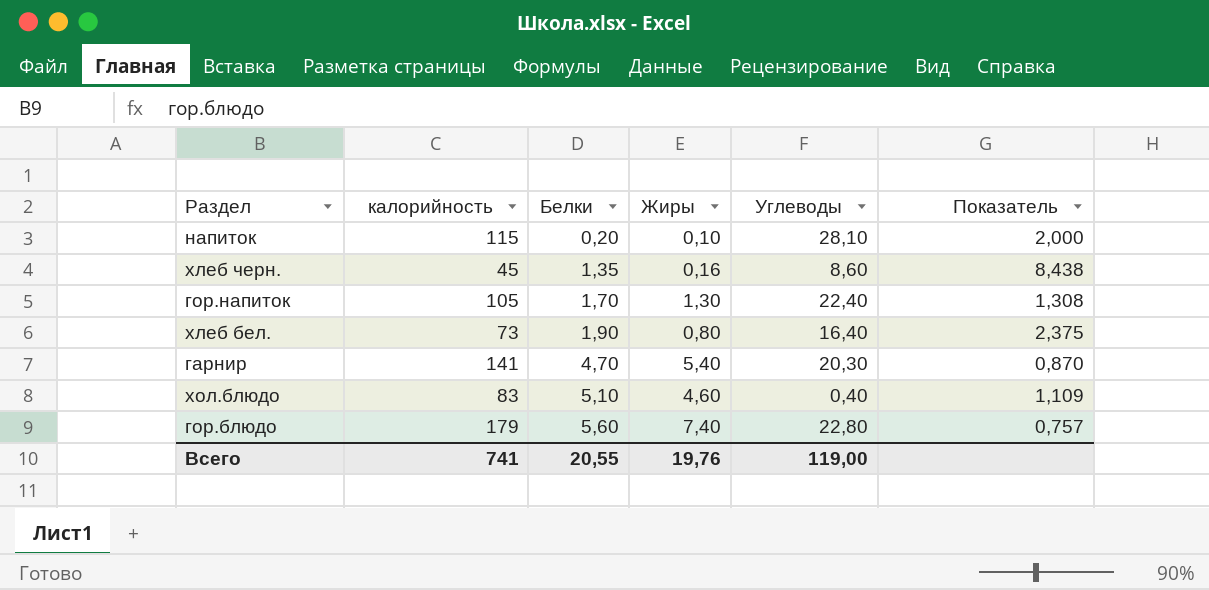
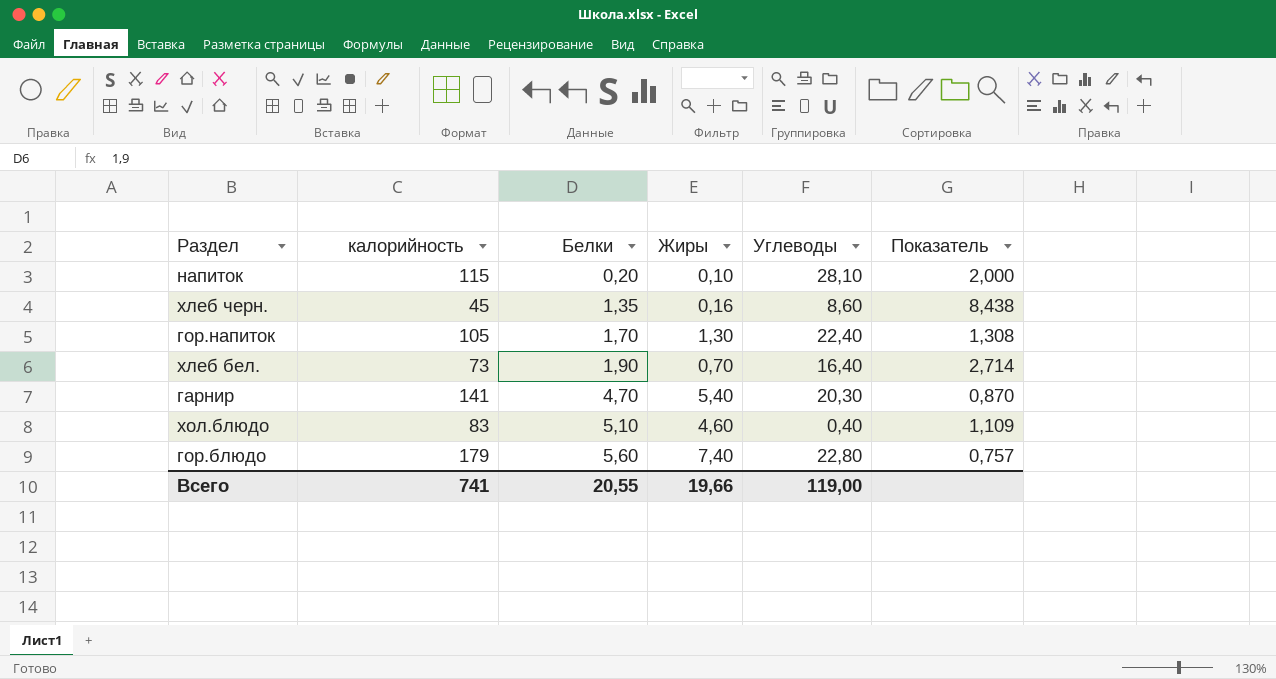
хлеб бел. | Жиры: 0,80 -> 0,70
хлеб бел. | Показатель: 2,375 -> 2,714
Всего | Жиры: 19,76 -> 19,66

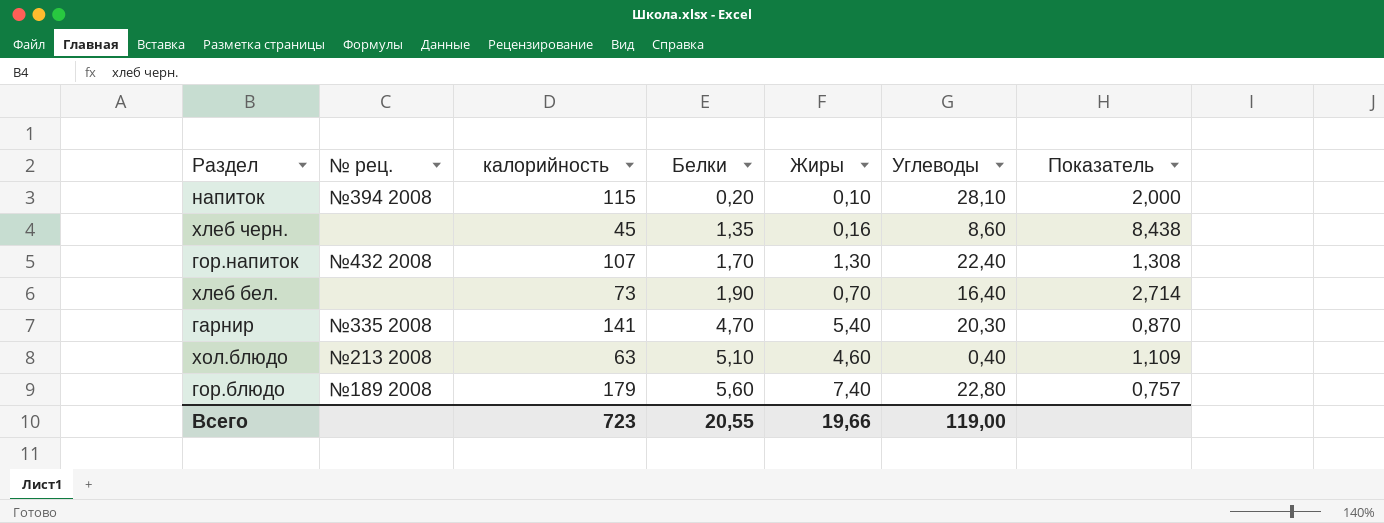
column № рец. | position: none -> 2
гор.напиток | калорийность: 105 -> 107
хол.блюдо | калорийность: 83 -> 63
Всего | калорийность: 741 -> 723

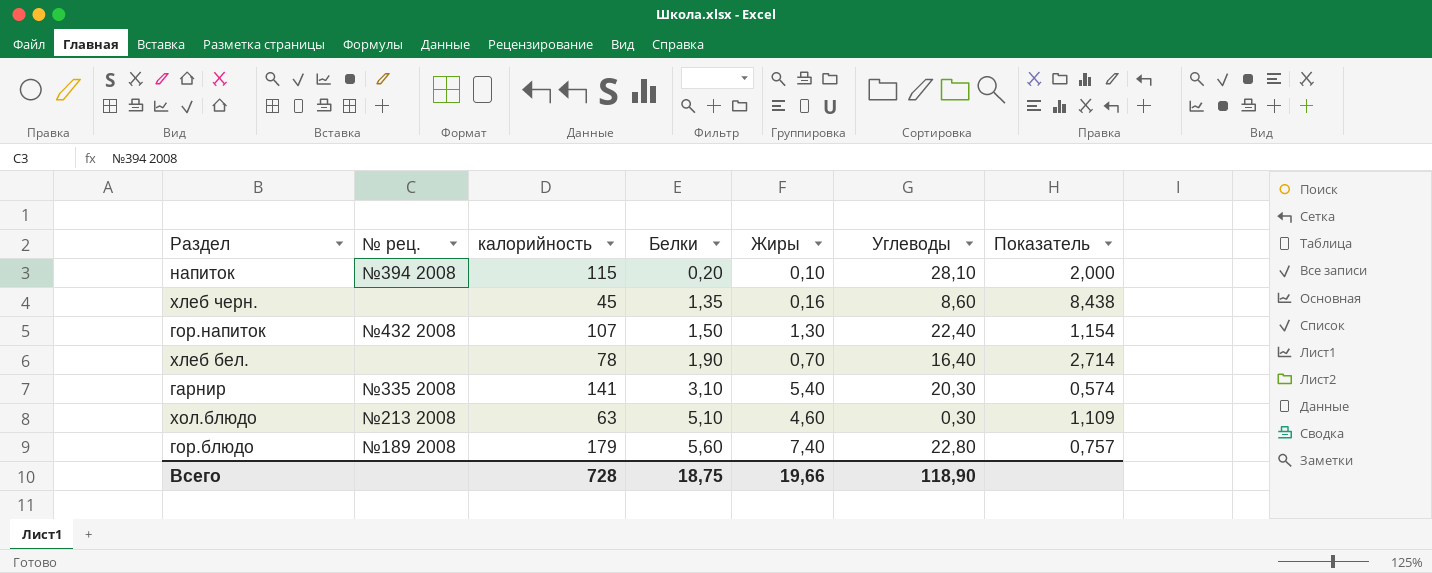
гор.напиток | Белки: 1,70 -> 1,50
гор.напиток | Показатель: 1,308 -> 1,154
хлеб бел. | калорийность: 73 -> 78
гарнир | Белки: 4,70 -> 3,10
гарнир | Показатель: 0,870 -> 0,574
хол.блюдо | Углеводы: 0,40 -> 0,30
Всего | калорийность: 723 -> 728
Всего | Белки: 20,55 -> 18,75
Всего | Углеводы: 119,00 -> 118,90

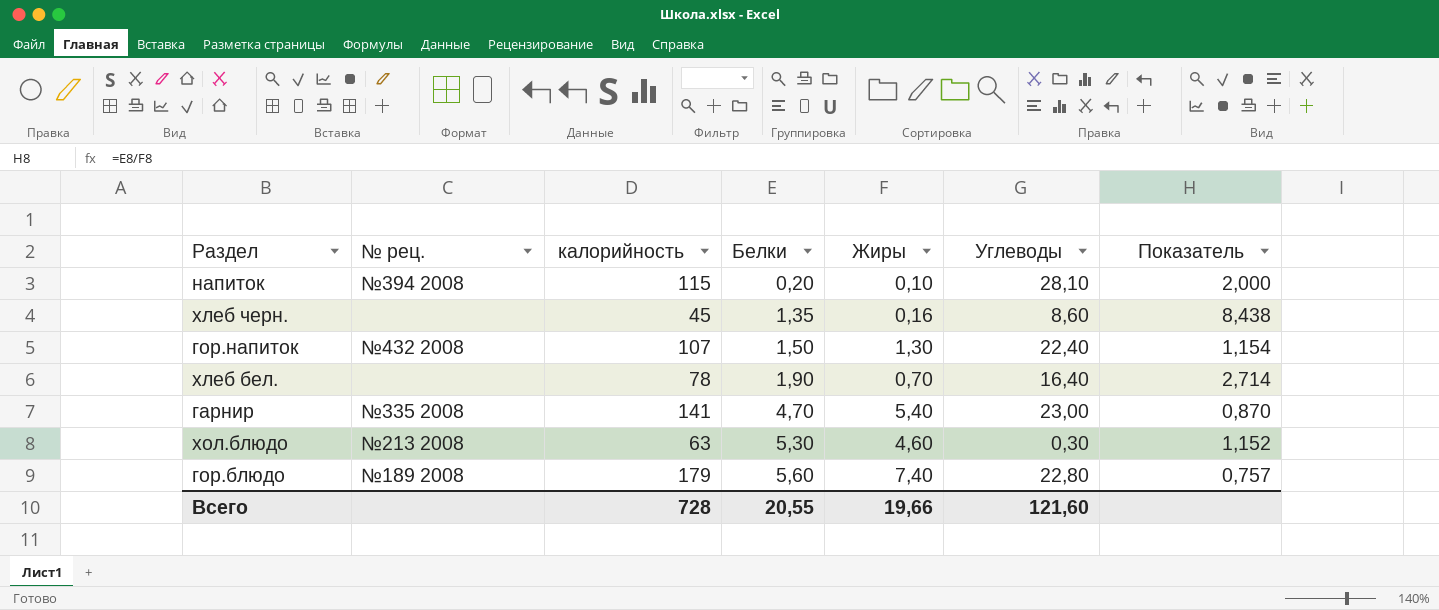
гарнир | Белки: 3,10 -> 4,70
гарнир | Углеводы: 20,30 -> 23,00
гарнир | Показатель: 0,574 -> 0,870
хол.блюдо | Белки: 5,10 -> 5,30
хол.блюдо | Показатель: 1,109 -> 1,152
Всего | Белки: 18,75 -> 20,55
Всего | Углеводы: 118,90 -> 121,60

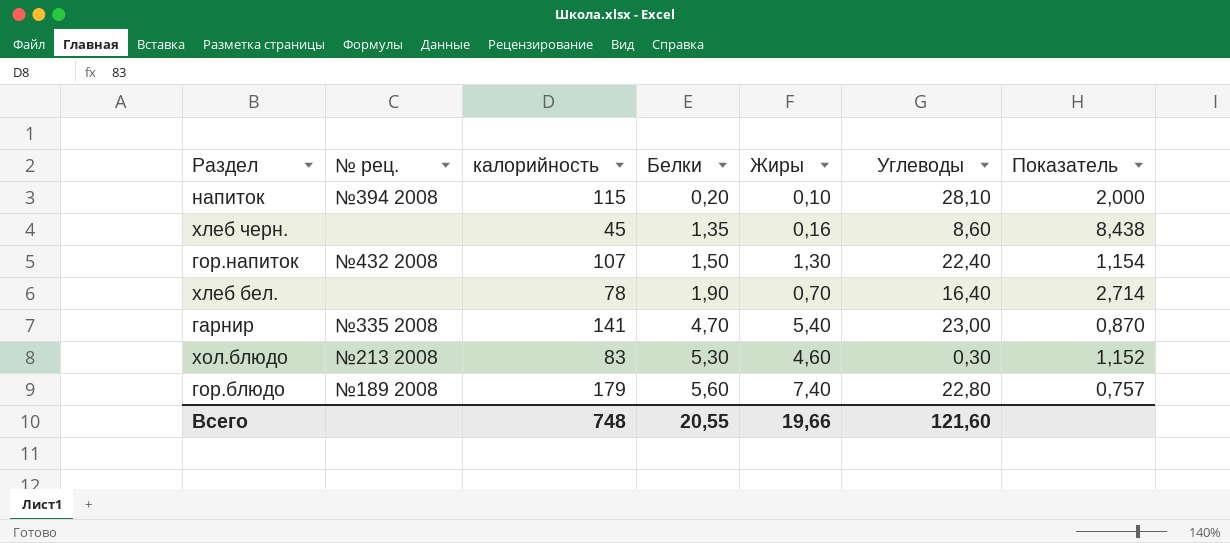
хол.блюдо | калорийность: 63 -> 83
Всего | калорийность: 728 -> 748

